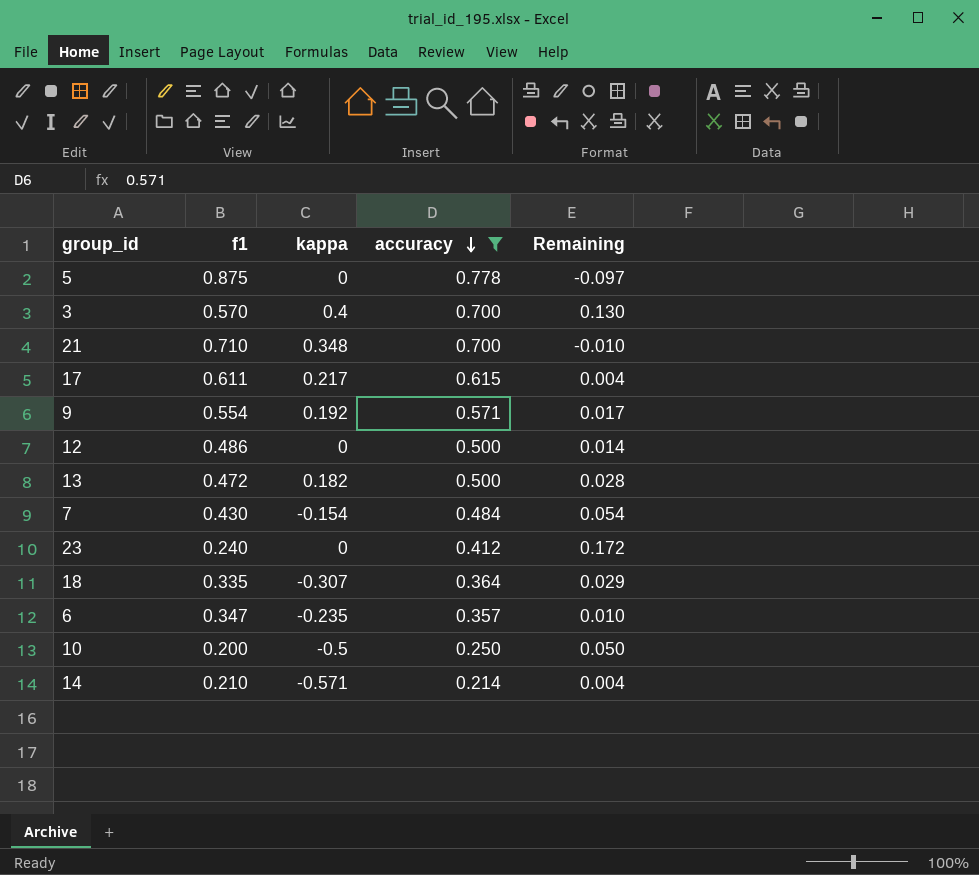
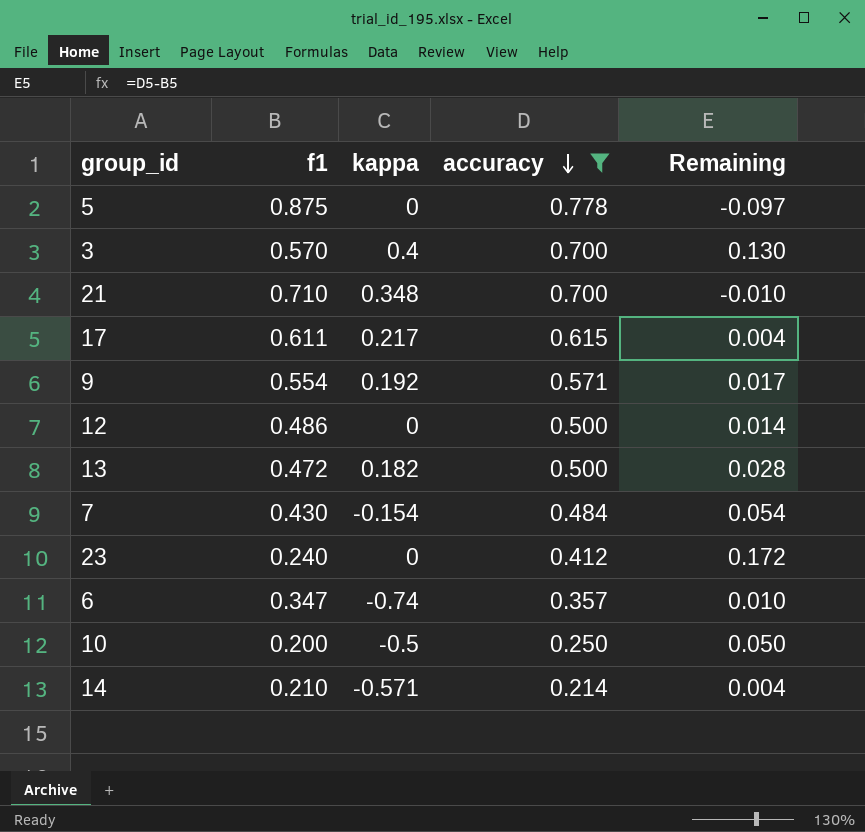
row 18: 0.335 | -0.307 | 0.364 | 0.029 -> none
6 | kappa: -0.235 -> -0.74

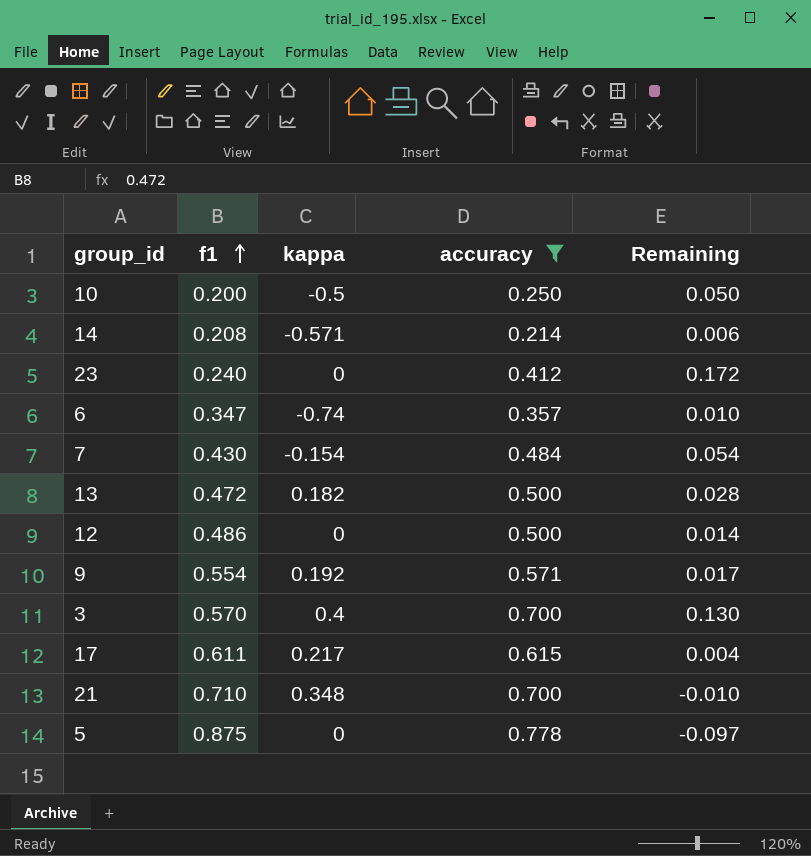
row order: accuracy descending -> f1 ascending
14 | f1: 0.210 -> 0.208
14 | Remaining: 0.004 -> 0.006

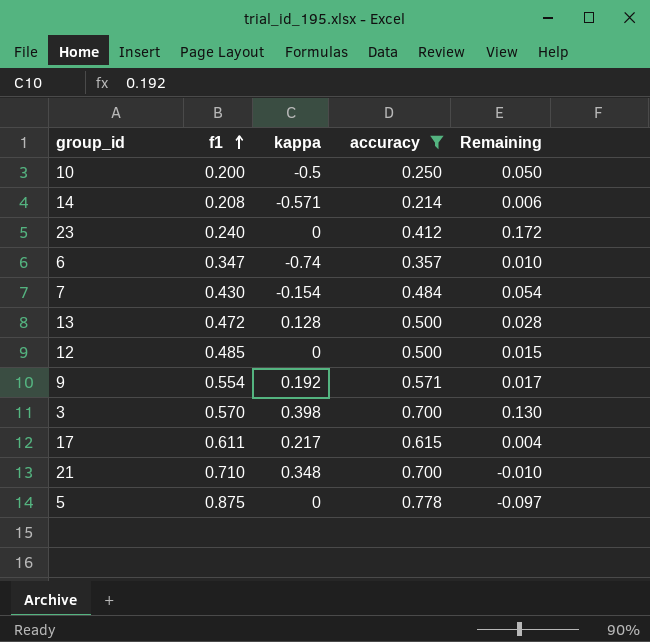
13 | kappa: 0.182 -> 0.128
12 | f1: 0.486 -> 0.485
12 | Remaining: 0.014 -> 0.015
3 | kappa: 0.4 -> 0.398

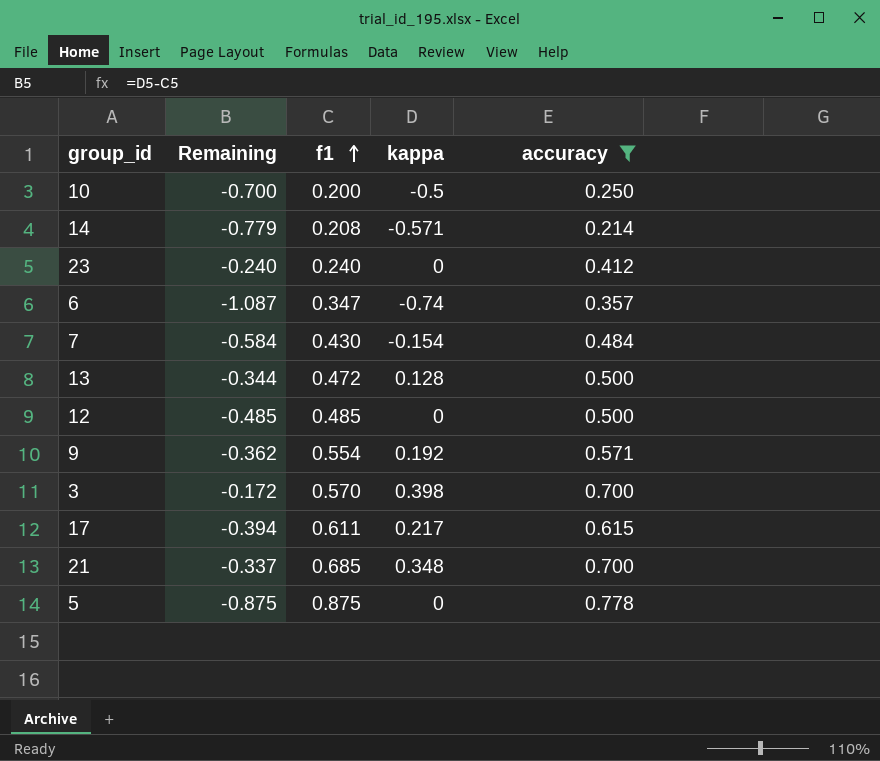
column Remaining | formula: [accuracy] - [f1] -> [kappa] - [f1]
column Remaining | position: 5 -> 2
21 | f1: 0.710 -> 0.685

